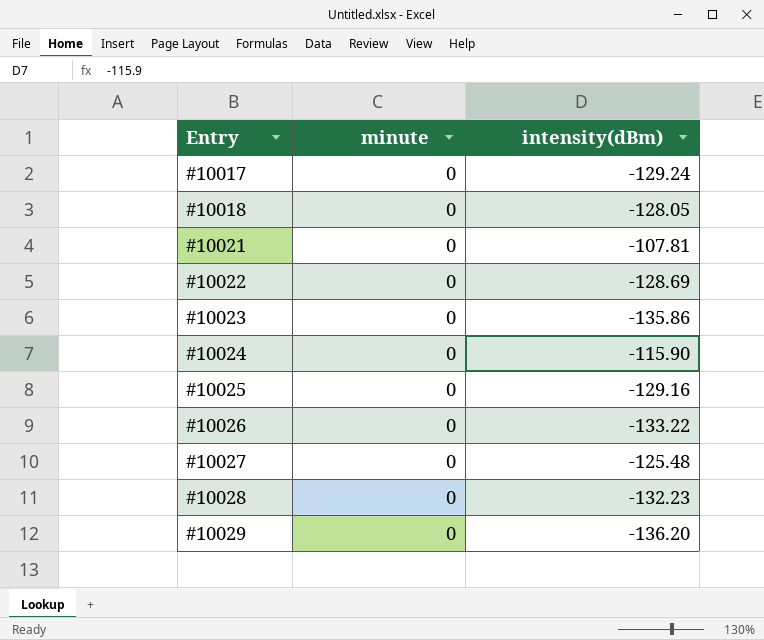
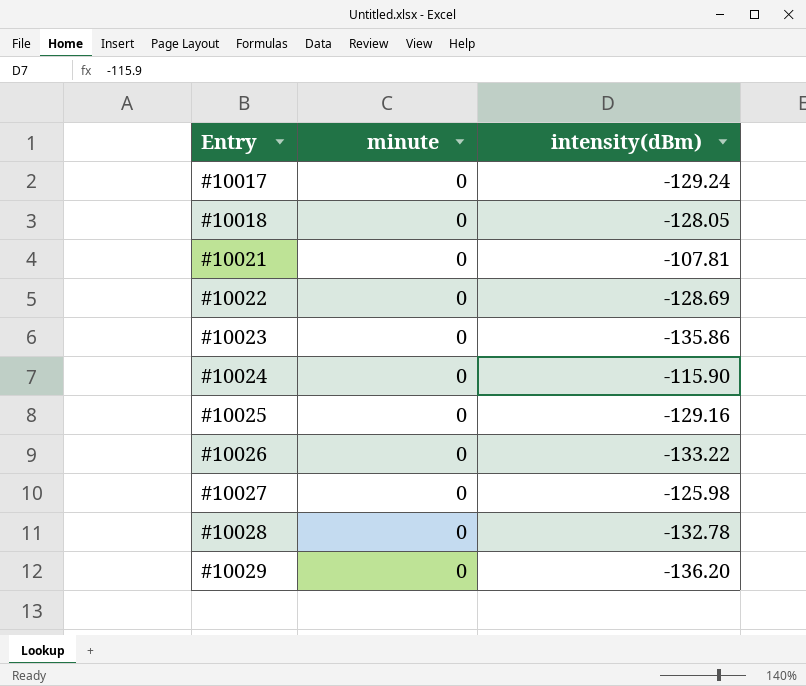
#10027 | intensity(dBm): -125.48 -> -125.98
#10028 | intensity(dBm): -132.23 -> -132.78

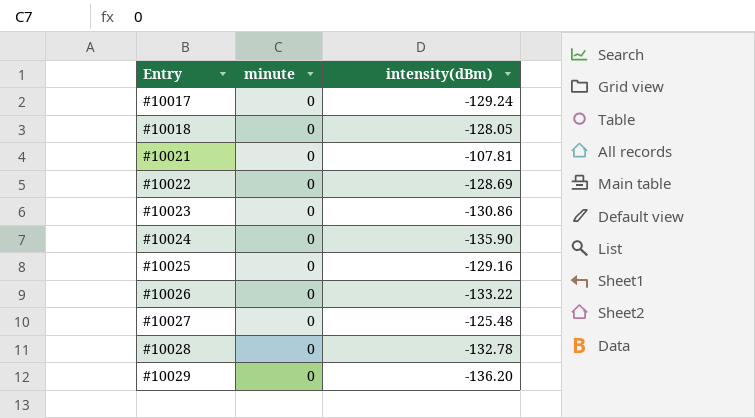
#10023 | intensity(dBm): -135.86 -> -130.86
#10024 | intensity(dBm): -115.90 -> -135.90
#10027 | intensity(dBm): -125.98 -> -125.48

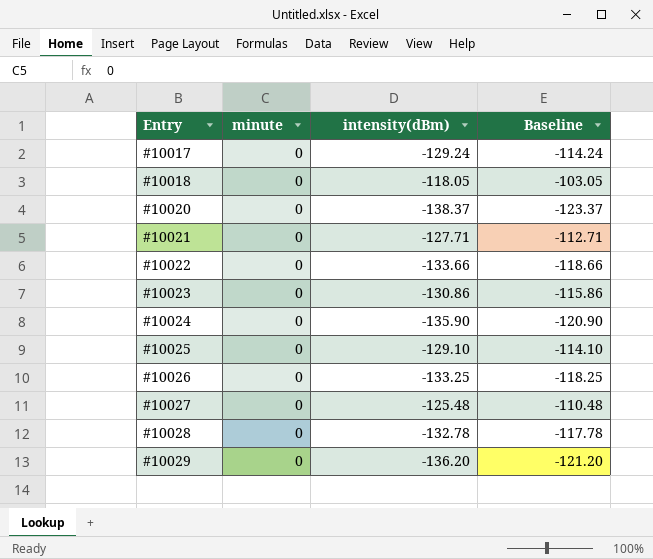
column Baseline | formula: none -> [intensity(dBm)] + 15
#10018 | intensity(dBm): -128.05 -> -118.05
row #10020: none -> 0 | -138.37 | -123.37
#10021 | intensity(dBm): -107.81 -> -127.71
#10022 | intensity(dBm): -128.69 -> -133.66
#10025 | intensity(dBm): -129.16 -> -129.10
#10026 | intensity(dBm): -133.22 -> -133.25

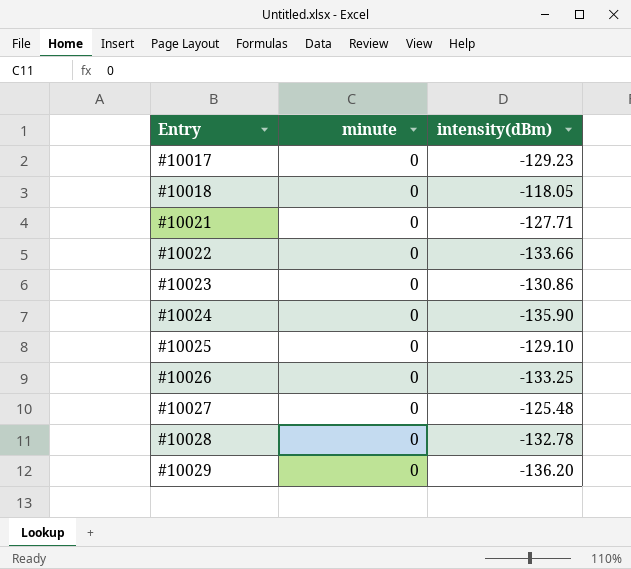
column Baseline | formula: [intensity(dBm)] + 15 -> none
row #10020: 0 | -138.37 | -123.37 -> none
#10017 | intensity(dBm): -129.24 -> -129.23

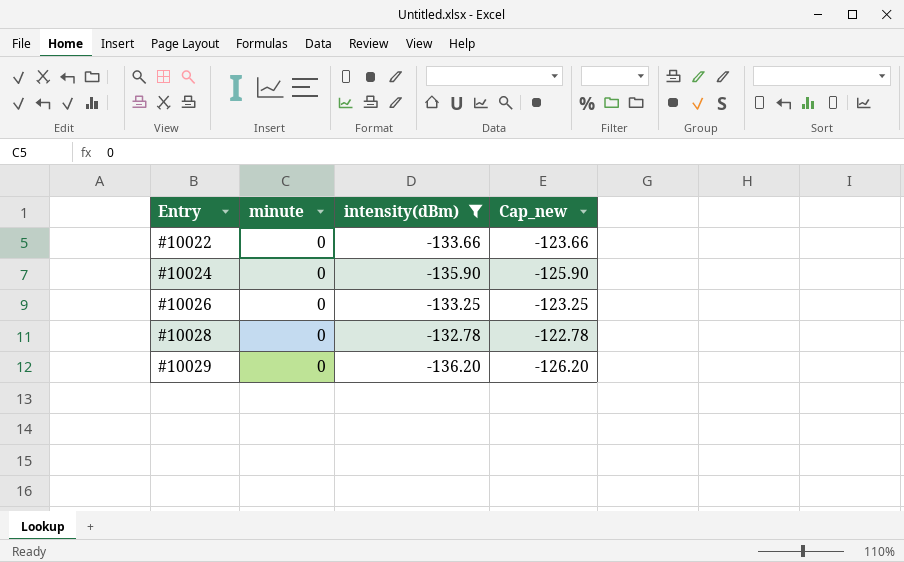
filter: none -> intensity(dBm) <= -132.78
column Cap_new | formula: none -> [intensity(dBm)] + 10

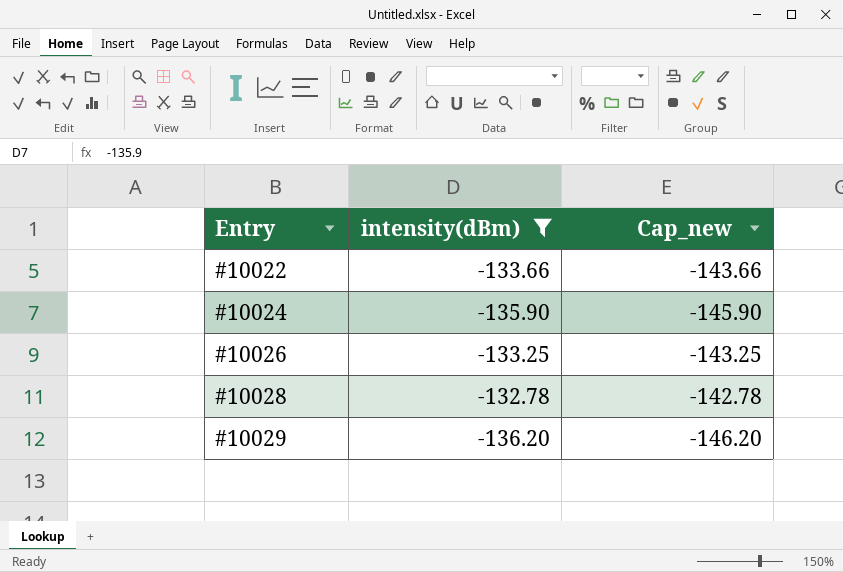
column minute | position: 2 -> none
column Cap_new | formula: [intensity(dBm)] + 10 -> [intensity(dBm)] - 10

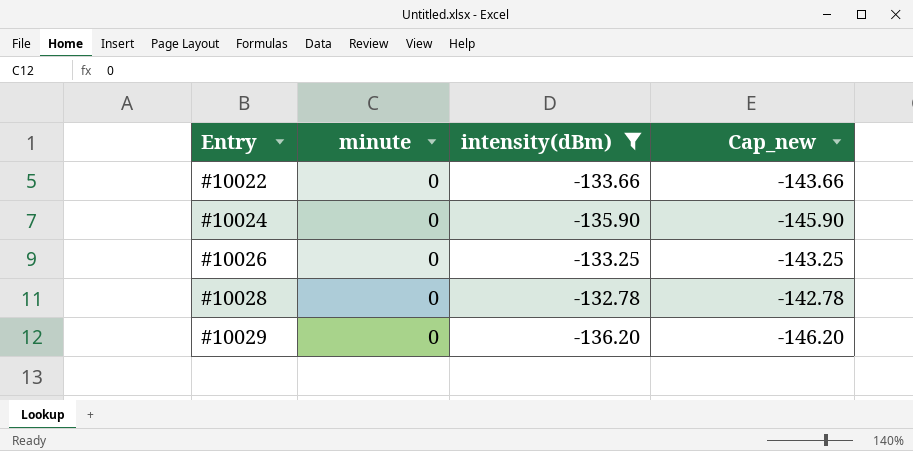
column minute | position: none -> 2

